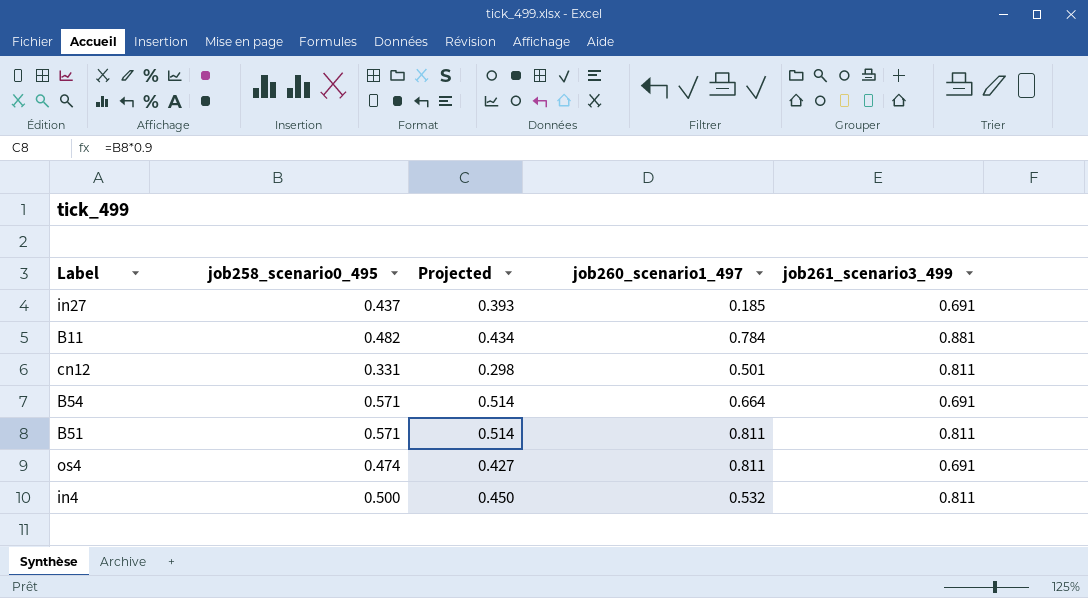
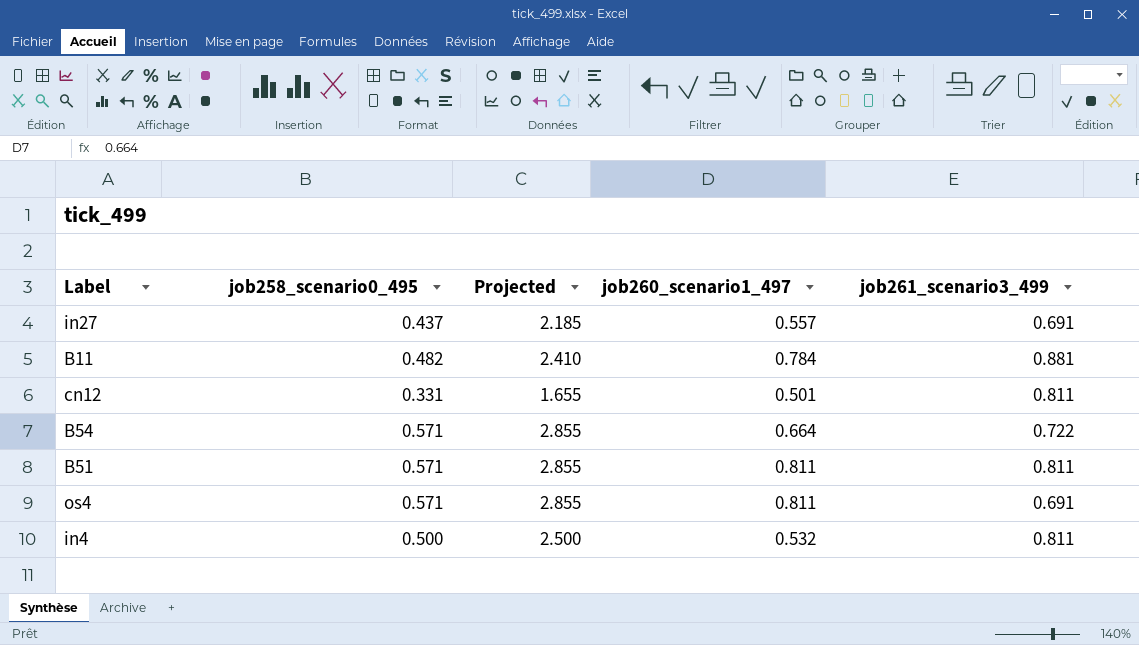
column Projected | formula: [job258_scenario0_495] * 0.9 -> [job258_scenario0_495] * 5
in27 | job260_scenario1_497: 0.185 -> 0.557
B54 | job261_scenario3_499: 0.691 -> 0.722
os4 | job258_scenario0_495: 0.474 -> 0.571

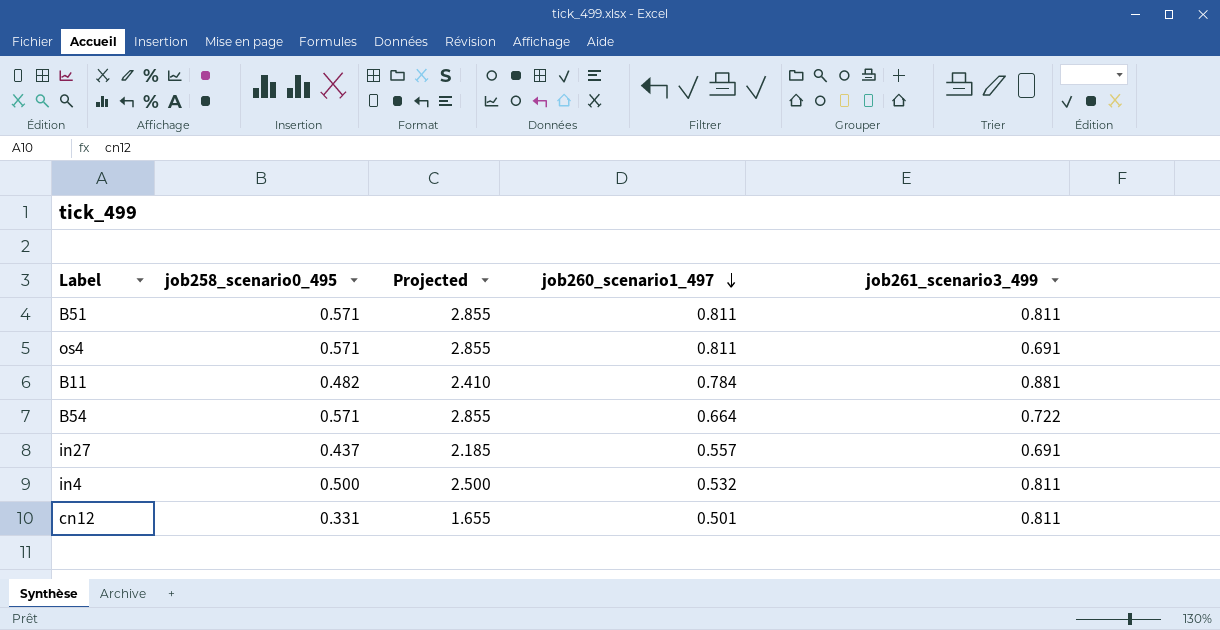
row order: none -> job260_scenario1_497 descending

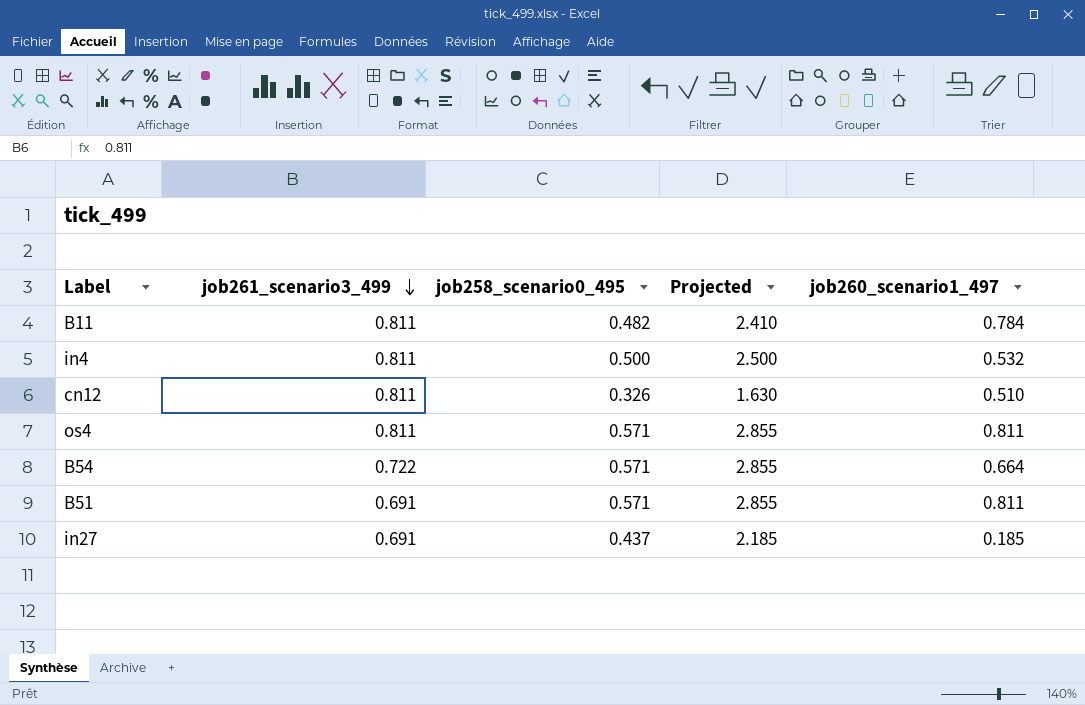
row order: job260_scenario1_497 descending -> job261_scenario3_499 descending
column job261_scenario3_499 | position: 5 -> 2
B11 | job261_scenario3_499: 0.881 -> 0.811
cn12 | job258_scenario0_495: 0.331 -> 0.326
cn12 | Projected: 1.655 -> 1.630
cn12 | job260_scenario1_497: 0.501 -> 0.510
os4 | job261_scenario3_499: 0.691 -> 0.811
B51 | job261_scenario3_499: 0.811 -> 0.691
in27 | job260_scenario1_497: 0.557 -> 0.185

